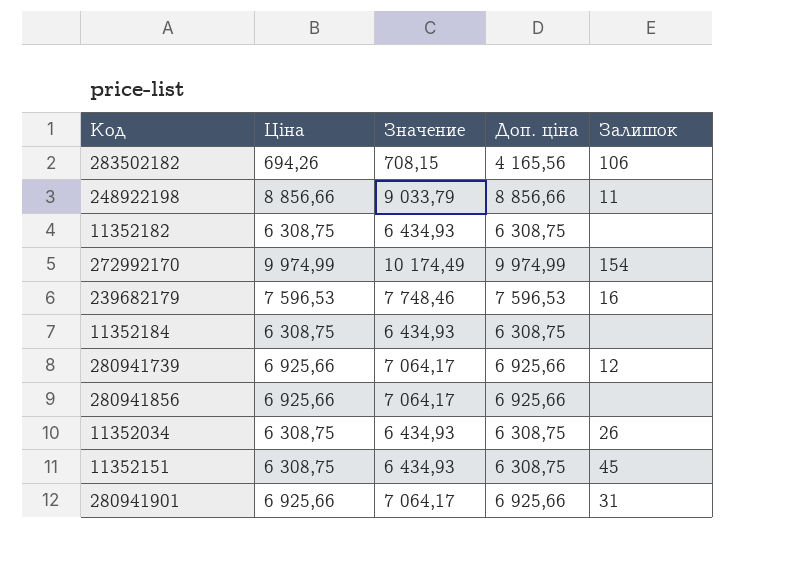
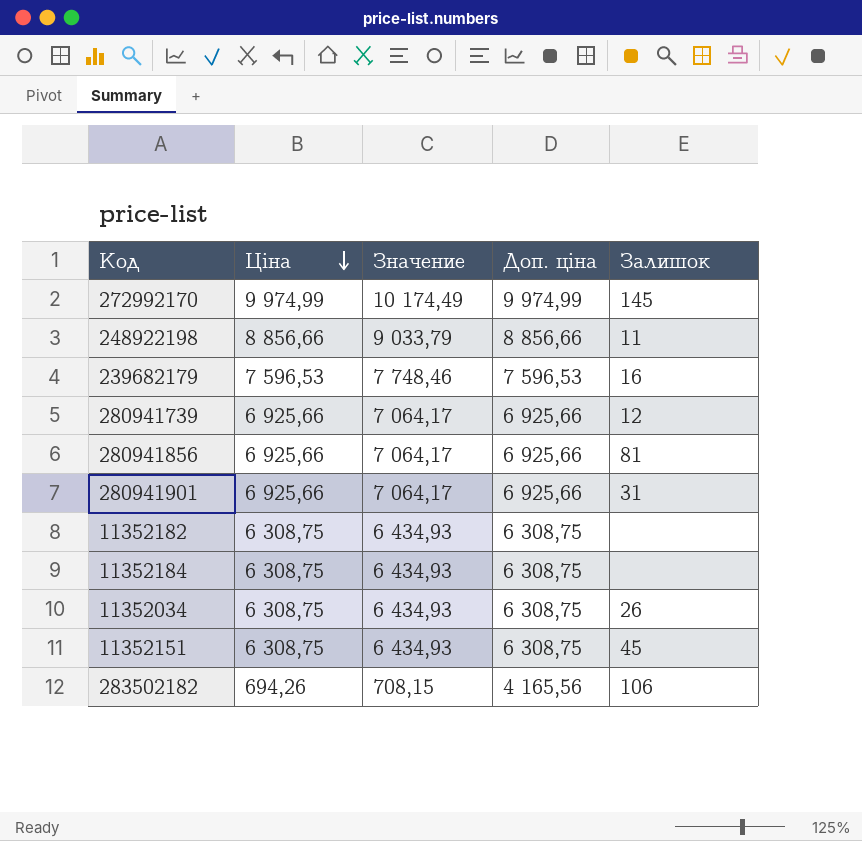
row order: none -> Ціна descending
272992170 | Залишок: 154 -> 145
280941856 | Залишок: none -> 81

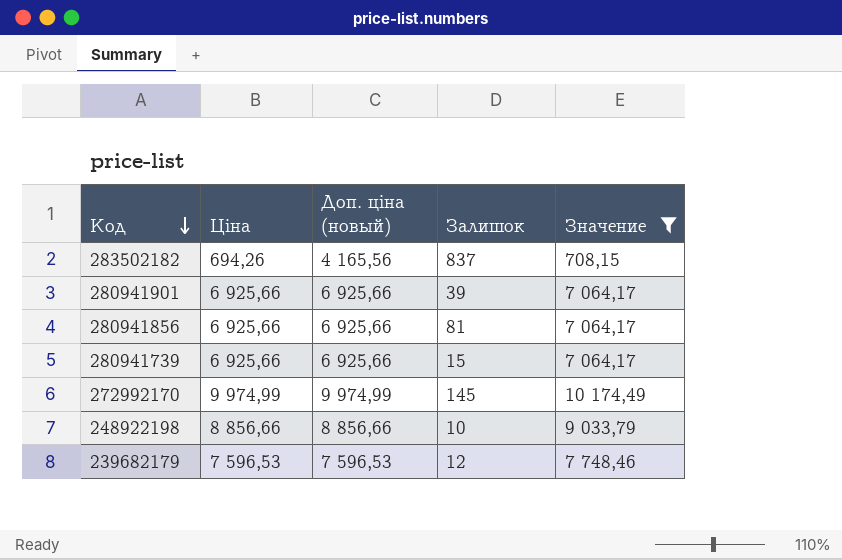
filter: none -> Значение != 6 434,93
row order: Ціна descending -> Код descending
column name: Доп. ціна -> Доп. ціна (новый)
column Значение | position: 3 -> 5
283502182 | Залишок: 106 -> 837
280941901 | Залишок: 31 -> 39
280941739 | Залишок: 12 -> 15
248922198 | Залишок: 11 -> 10
239682179 | Залишок: 16 -> 12

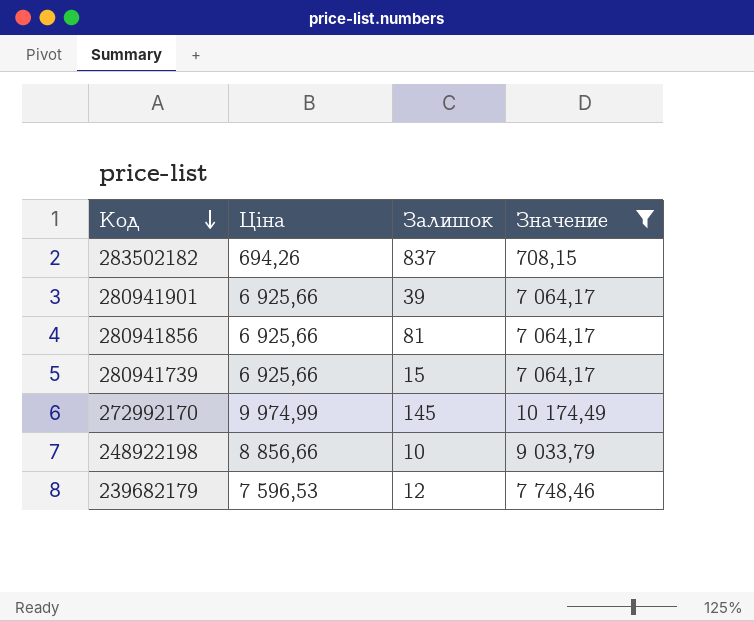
column Доп. ціна (новый) | position: 3 -> none

